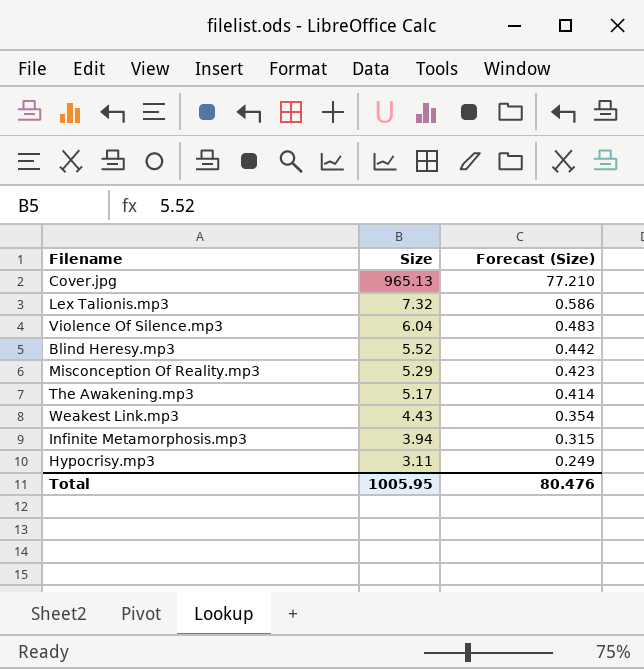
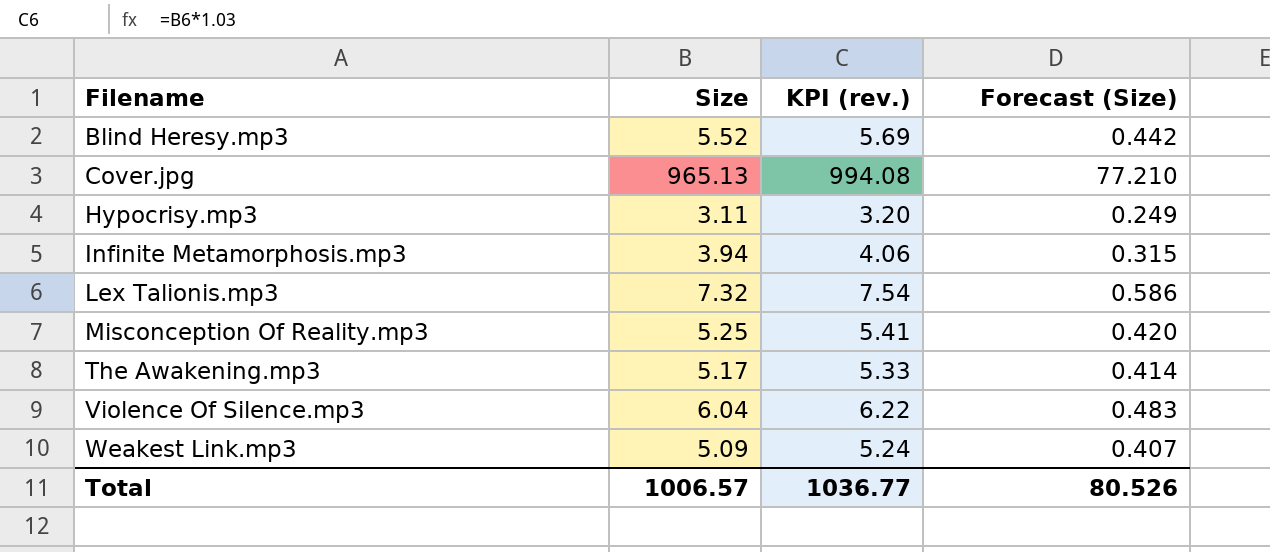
row order: Size descending -> Filename ascending
column KPI (rev.) | formula: none -> [Size] * 1.03
Misconception Of Reality.mp3 | Size: 5.29 -> 5.25
Misconception Of Reality.mp3 | Forecast (Size): 0.423 -> 0.420
Weakest Link.mp3 | Size: 4.43 -> 5.09
Weakest Link.mp3 | Forecast (Size): 0.354 -> 0.407
Total | Size: 1005.95 -> 1006.57
Total | Forecast (Size): 80.476 -> 80.526

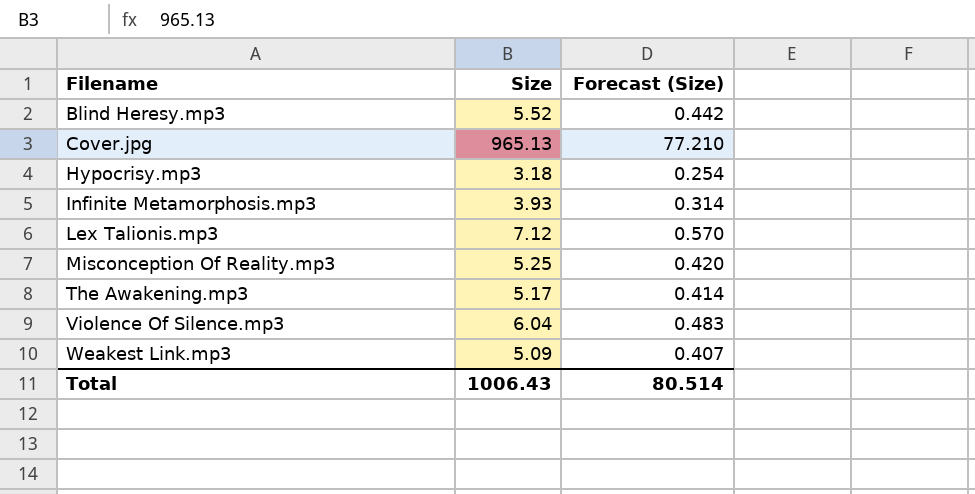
column KPI (rev.) | formula: [Size] * 1.03 -> none
Hypocrisy.mp3 | Size: 3.11 -> 3.18
Hypocrisy.mp3 | Forecast (Size): 0.249 -> 0.254
Infinite Metamorphosis.mp3 | Size: 3.94 -> 3.93
Infinite Metamorphosis.mp3 | Forecast (Size): 0.315 -> 0.314
Lex Talionis.mp3 | Size: 7.32 -> 7.12
Lex Talionis.mp3 | Forecast (Size): 0.586 -> 0.570
Total | Size: 1006.57 -> 1006.43
Total | Forecast (Size): 80.526 -> 80.514

